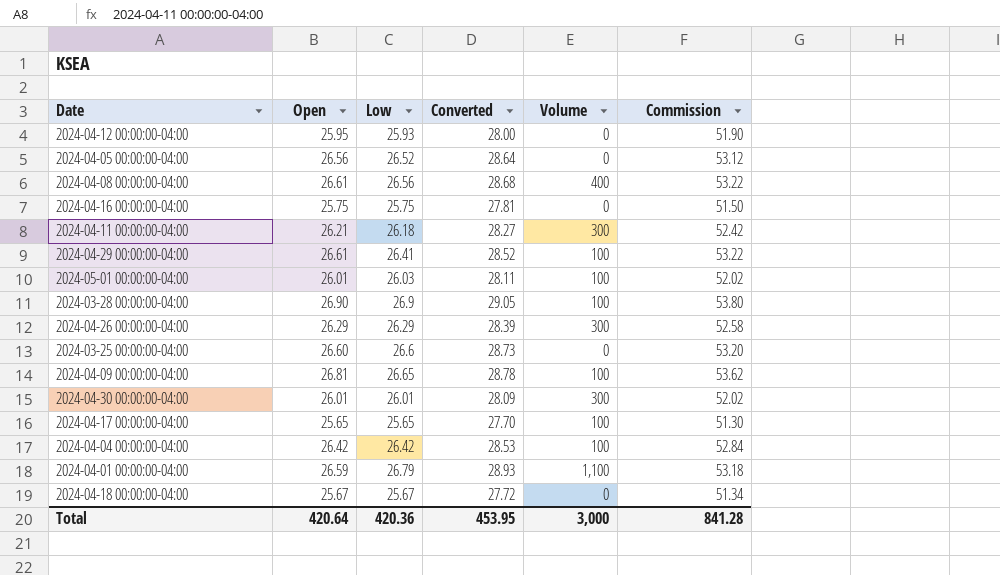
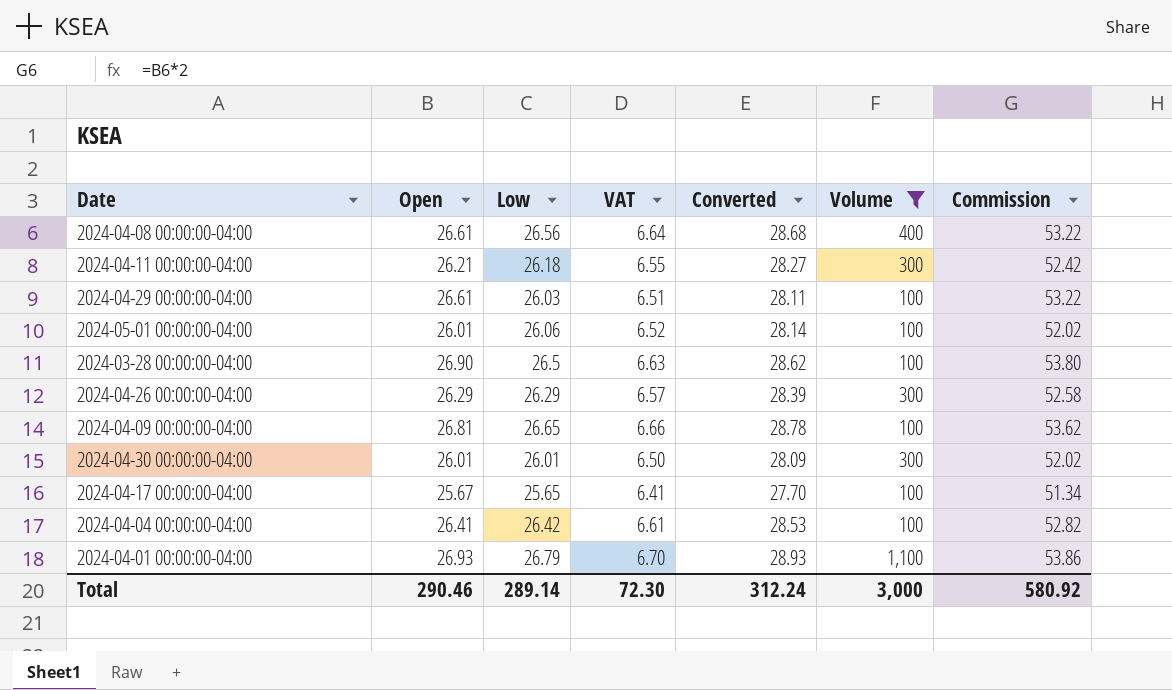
filter: none -> Volume != 0
column VAT | formula: none -> [Low] * 0.25
2024-04-29 00:00:00-04:00 | Low: 26.41 -> 26.03
2024-04-29 00:00:00-04:00 | Converted: 28.52 -> 28.11
2024-05-01 00:00:00-04:00 | Low: 26.03 -> 26.06
2024-05-01 00:00:00-04:00 | Converted: 28.11 -> 28.14
2024-03-28 00:00:00-04:00 | Low: 26.9 -> 26.5
2024-03-28 00:00:00-04:00 | Converted: 29.05 -> 28.62
2024-04-17 00:00:00-04:00 | Open: 25.65 -> 25.67
2024-04-17 00:00:00-04:00 | Commission: 51.30 -> 51.34
2024-04-04 00:00:00-04:00 | Open: 26.42 -> 26.41
2024-04-04 00:00:00-04:00 | Commission: 52.84 -> 52.82
2024-04-01 00:00:00-04:00 | Open: 26.59 -> 26.93
2024-04-01 00:00:00-04:00 | Commission: 53.18 -> 53.86
Total | Open: 420.64 -> 290.46
Total | Low: 420.36 -> 289.14
Total | Converted: 453.95 -> 312.24
Total | Commission: 841.28 -> 580.92

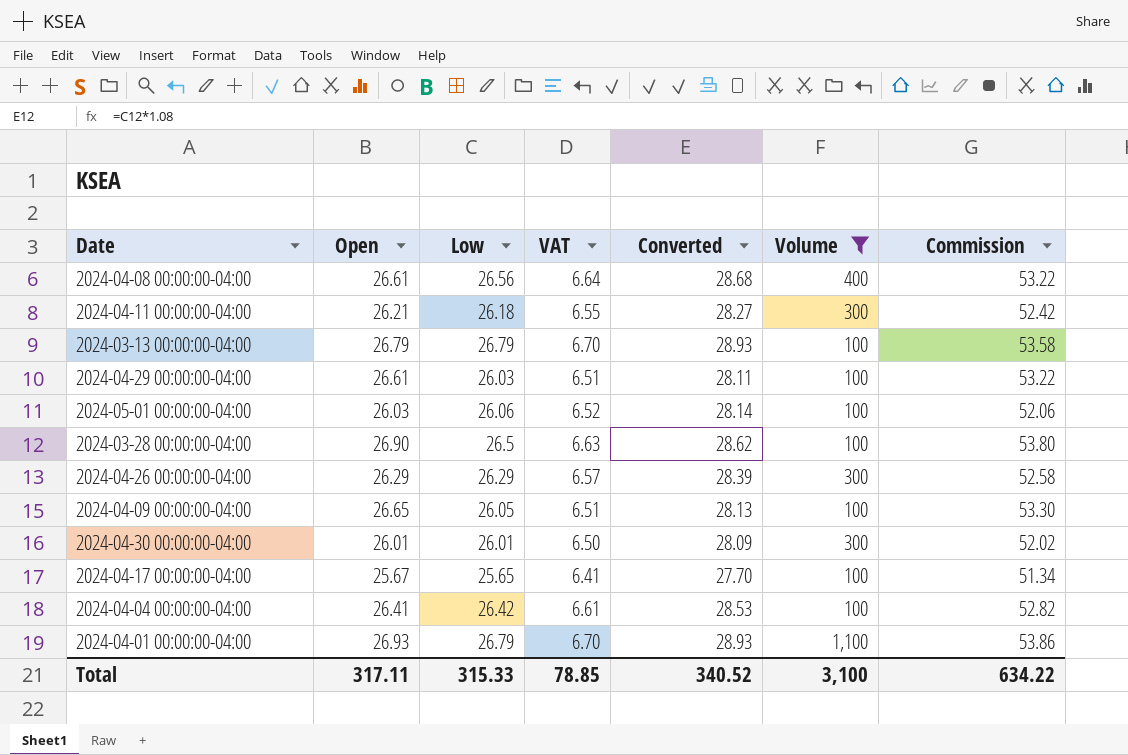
row 2024-03-13 00:00:00-04:00: none -> 26.79 | 26.79 | 6.70 | 28.93 | 100 | 53.58
2024-05-01 00:00:00-04:00 | Open: 26.01 -> 26.03
2024-05-01 00:00:00-04:00 | Commission: 52.02 -> 52.06
2024-04-09 00:00:00-04:00 | Open: 26.81 -> 26.65
2024-04-09 00:00:00-04:00 | Low: 26.65 -> 26.05
2024-04-09 00:00:00-04:00 | VAT: 6.66 -> 6.51
2024-04-09 00:00:00-04:00 | Converted: 28.78 -> 28.13
2024-04-09 00:00:00-04:00 | Commission: 53.62 -> 53.30
Total | Open: 290.46 -> 317.11
Total | Low: 289.14 -> 315.33
Total | VAT: 72.30 -> 78.85
Total | Converted: 312.24 -> 340.52
Total | Volume: 3,000 -> 3,100
Total | Commission: 580.92 -> 634.22

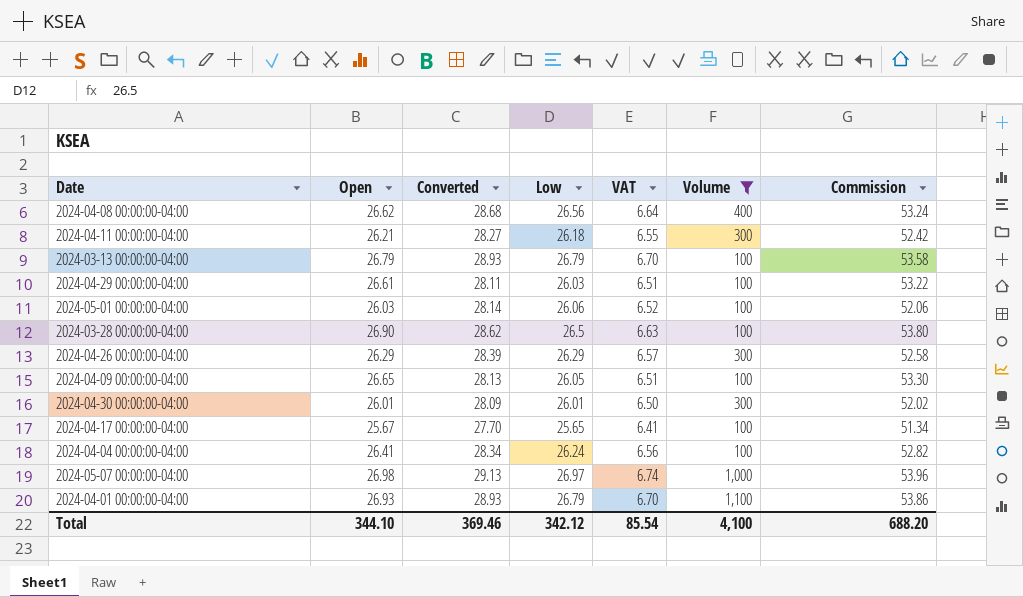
column Converted | position: 5 -> 3
2024-04-08 00:00:00-04:00 | Open: 26.61 -> 26.62
2024-04-08 00:00:00-04:00 | Commission: 53.22 -> 53.24
2024-04-04 00:00:00-04:00 | Converted: 28.53 -> 28.34
2024-04-04 00:00:00-04:00 | Low: 26.42 -> 26.24
2024-04-04 00:00:00-04:00 | VAT: 6.61 -> 6.56
row 2024-05-07 00:00:00-04:00: none -> 26.98 | 29.13 | 26.97 | 6.74 | 1,000 | 53.96
Total | Open: 317.11 -> 344.10
Total | Converted: 340.52 -> 369.46
Total | Low: 315.33 -> 342.12
Total | VAT: 78.85 -> 85.54
Total | Volume: 3,100 -> 4,100
Total | Commission: 634.22 -> 688.20

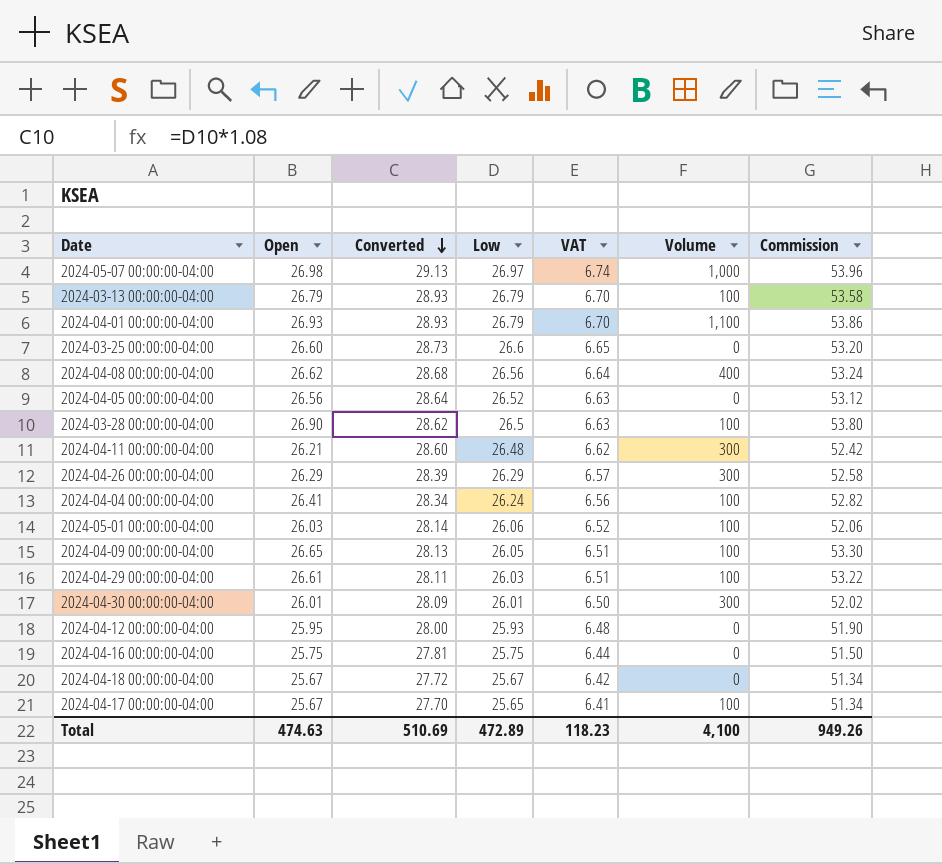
filter: Volume != 0 -> none
row order: none -> Converted descending
2024-04-11 00:00:00-04:00 | Converted: 28.27 -> 28.60
2024-04-11 00:00:00-04:00 | Low: 26.18 -> 26.48
2024-04-11 00:00:00-04:00 | VAT: 6.55 -> 6.62
Total | Open: 344.10 -> 474.63
Total | Converted: 369.46 -> 510.69
Total | Low: 342.12 -> 472.89
Total | VAT: 85.54 -> 118.23
Total | Commission: 688.20 -> 949.26

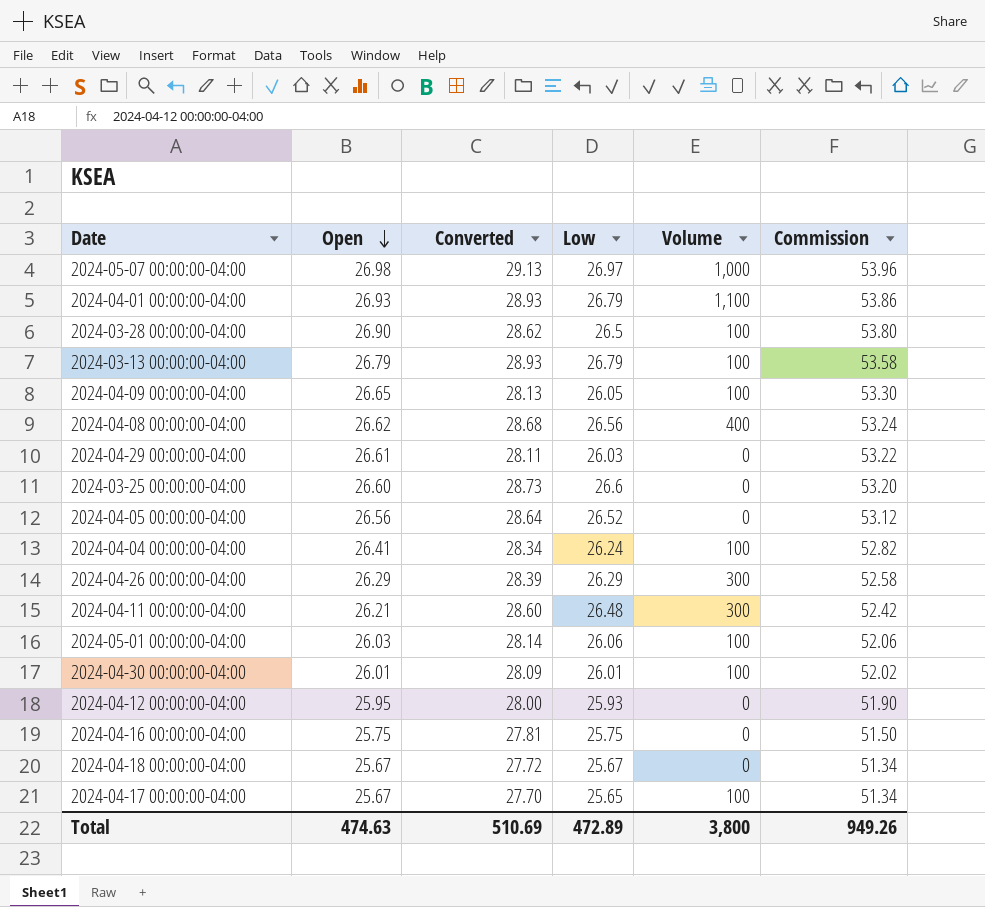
row order: Converted descending -> Open descending
column VAT | formula: [Low] * 0.25 -> none
2024-04-29 00:00:00-04:00 | Volume: 100 -> 0
2024-04-30 00:00:00-04:00 | Volume: 300 -> 100
Total | Volume: 4,100 -> 3,800

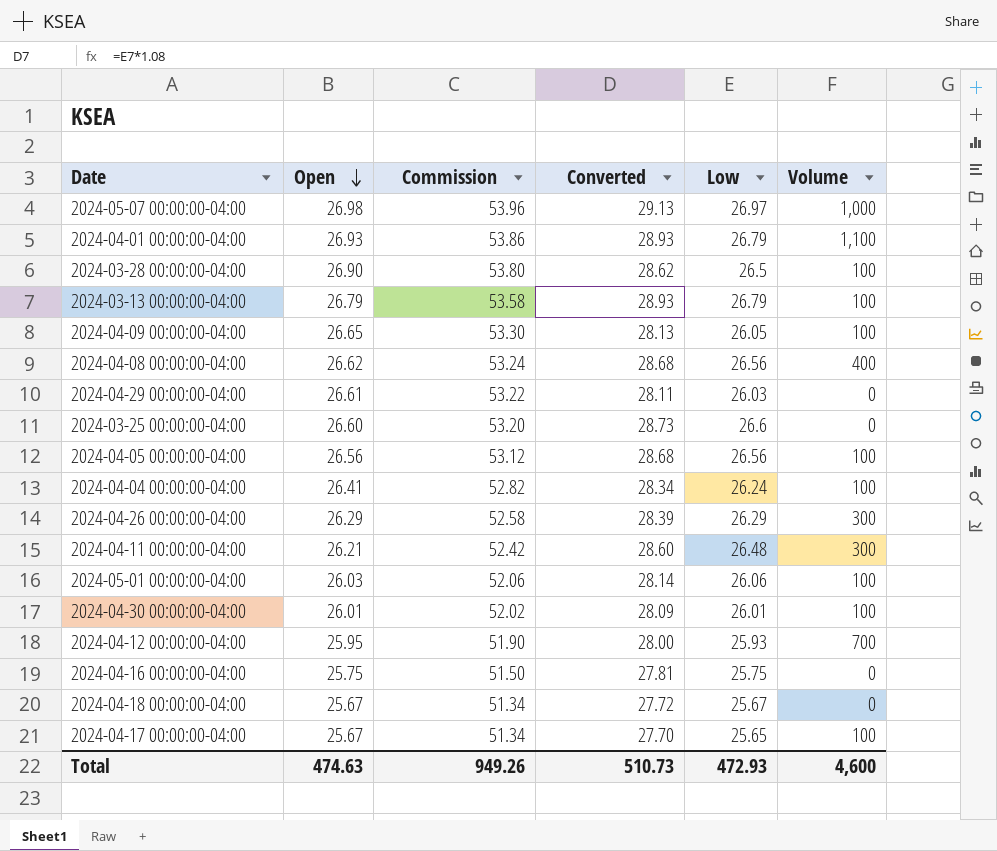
column Commission | position: 6 -> 3
2024-04-05 00:00:00-04:00 | Converted: 28.64 -> 28.68
2024-04-05 00:00:00-04:00 | Low: 26.52 -> 26.56
2024-04-05 00:00:00-04:00 | Volume: 0 -> 100
2024-04-12 00:00:00-04:00 | Volume: 0 -> 700
Total | Converted: 510.69 -> 510.73
Total | Low: 472.89 -> 472.93
Total | Volume: 3,800 -> 4,600

